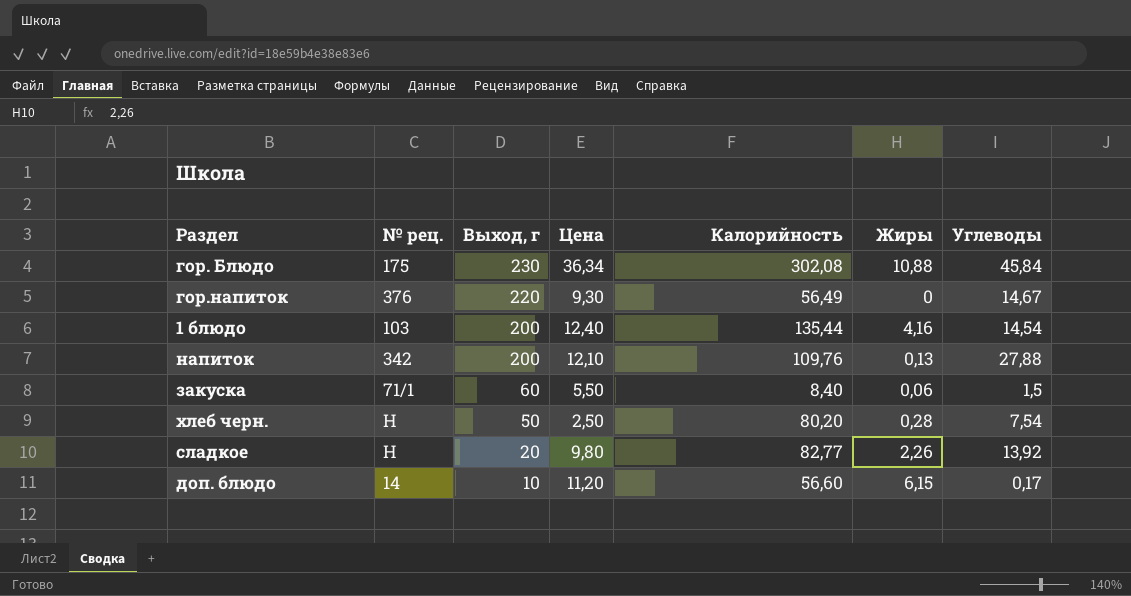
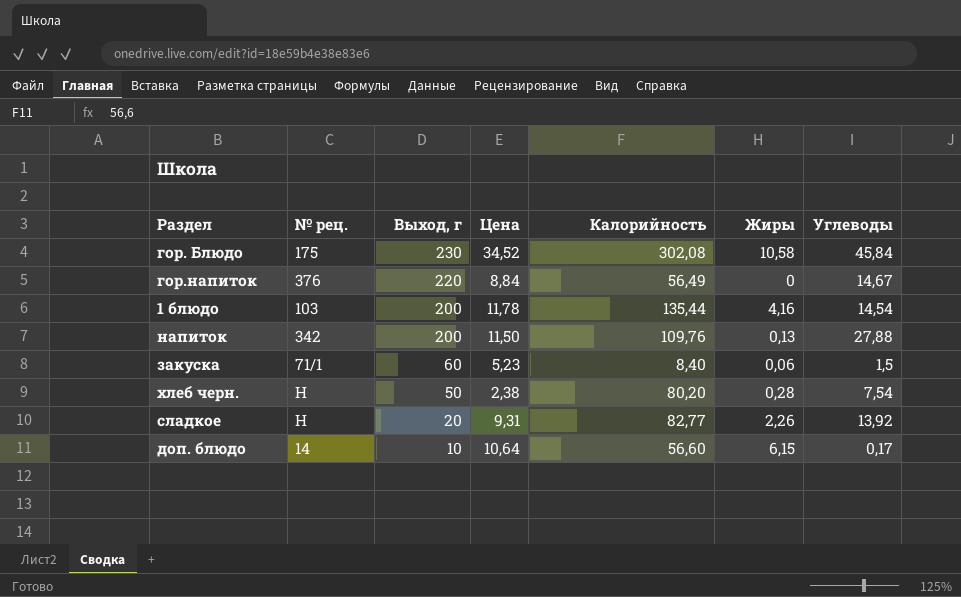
гор. Блюдо | Цена: 36,34 -> 34,52
гор. Блюдо | Жиры: 10,88 -> 10,58
гор.напиток | Цена: 9,30 -> 8,84
1 блюдо | Цена: 12,40 -> 11,78
напиток | Цена: 12,10 -> 11,50
закуска | Цена: 5,50 -> 5,23
хлеб черн. | Цена: 2,50 -> 2,38
сладкое | Цена: 9,80 -> 9,31
доп. блюдо | Цена: 11,20 -> 10,64

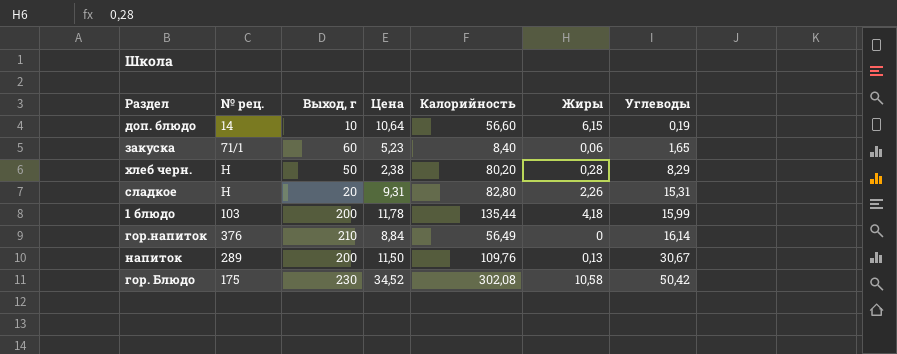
row order: Выход, г descending -> Углеводы ascending
доп. блюдо | Углеводы: 0,17 -> 0,19
закуска | Углеводы: 1,5 -> 1,65
хлеб черн. | Углеводы: 7,54 -> 8,29
сладкое | Калорийность: 82,77 -> 82,80
сладкое | Углеводы: 13,92 -> 15,31
1 блюдо | Жиры: 4,16 -> 4,18
1 блюдо | Углеводы: 14,54 -> 15,99
гор.напиток | Выход, г: 220 -> 210
гор.напиток | Углеводы: 14,67 -> 16,14
напиток | № рец.: 342 -> 289
напиток | Углеводы: 27,88 -> 30,67
гор. Блюдо | Углеводы: 45,84 -> 50,42

